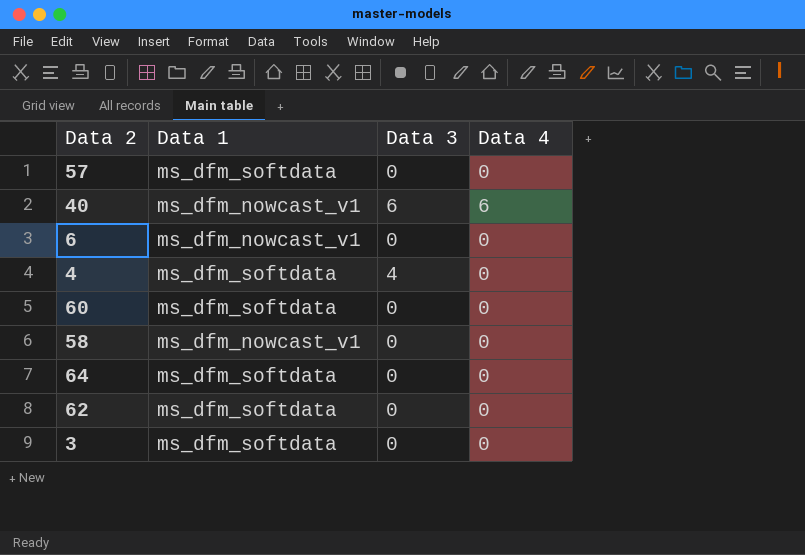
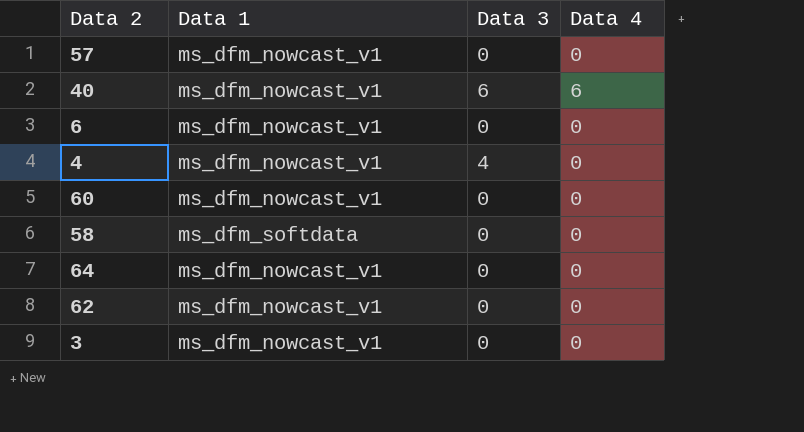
57 | Data 1: ms_dfm_softdata -> ms_dfm_nowcast_v1
4 | Data 1: ms_dfm_softdata -> ms_dfm_nowcast_v1
60 | Data 1: ms_dfm_softdata -> ms_dfm_nowcast_v1
58 | Data 1: ms_dfm_nowcast_v1 -> ms_dfm_softdata
64 | Data 1: ms_dfm_softdata -> ms_dfm_nowcast_v1
62 | Data 1: ms_dfm_softdata -> ms_dfm_nowcast_v1
3 | Data 1: ms_dfm_softdata -> ms_dfm_nowcast_v1

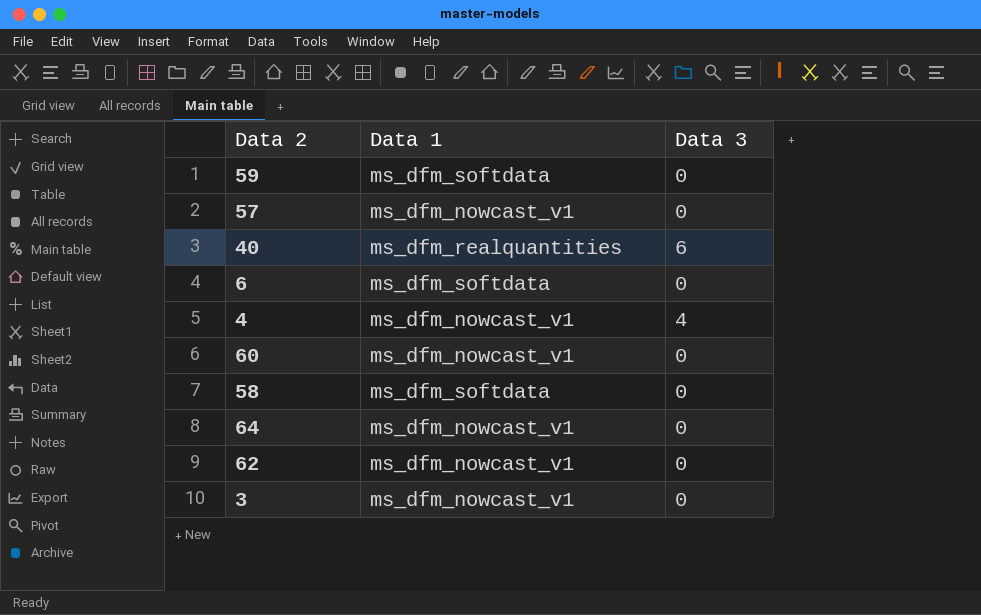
column Data 4 | position: 4 -> none
row 59: none -> ms_dfm_softdata | 0
40 | Data 1: ms_dfm_nowcast_v1 -> ms_dfm_realquantities
6 | Data 1: ms_dfm_nowcast_v1 -> ms_dfm_softdata

